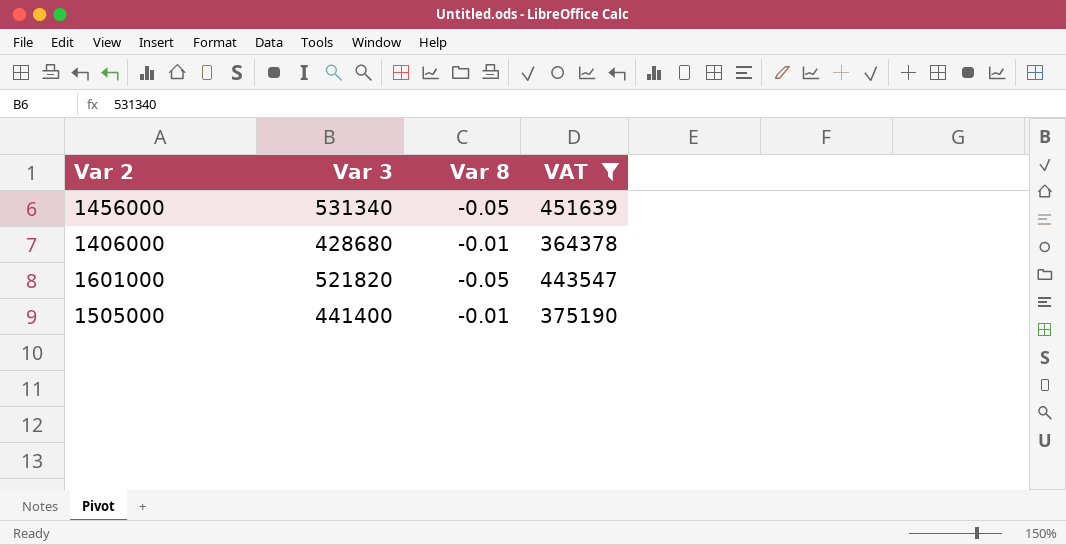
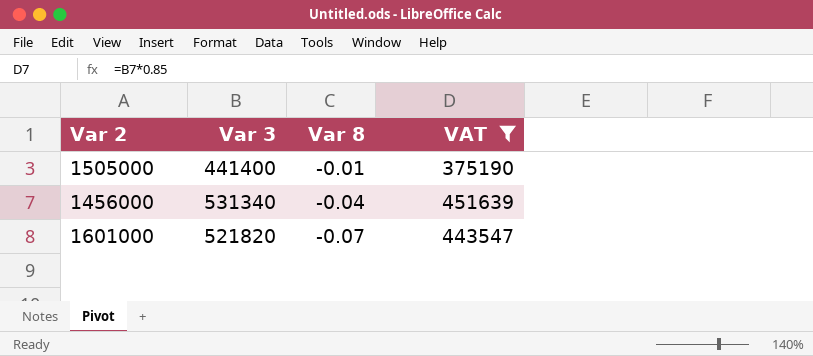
row order: none -> Var 8 descending
row 1406000: 428680 | -0.01 | 364378 -> none
1456000 | Var 8: -0.05 -> -0.04
1601000 | Var 8: -0.05 -> -0.07

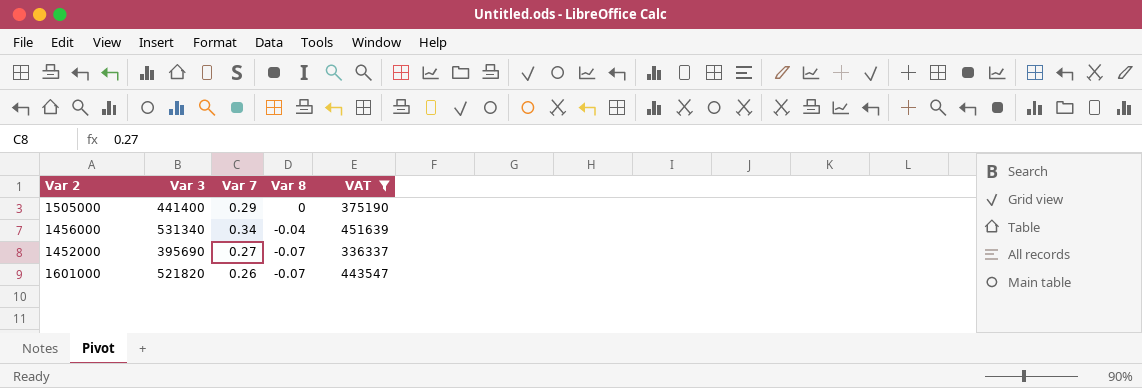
column Var 7 | position: none -> 3
1505000 | Var 8: -0.01 -> 0
row 1452000: none -> 395690 | 0.27 | -0.07 | 336337

